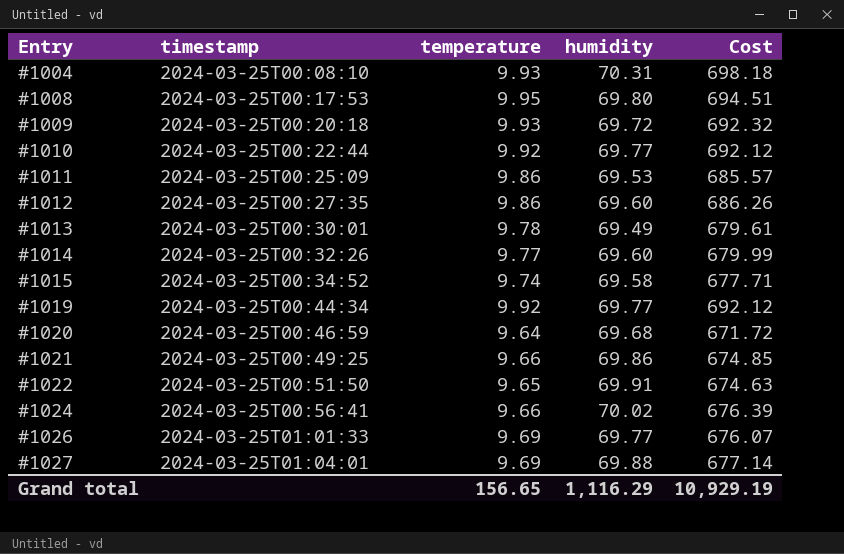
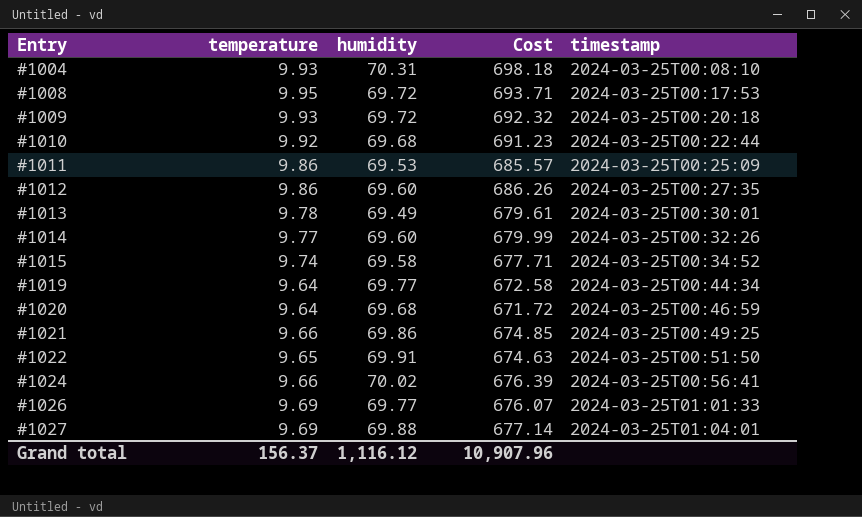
column timestamp | position: 2 -> 5
#1008 | humidity: 69.80 -> 69.72
#1008 | Cost: 694.51 -> 693.71
#1010 | humidity: 69.77 -> 69.68
#1010 | Cost: 692.12 -> 691.23
#1019 | temperature: 9.92 -> 9.64
#1019 | Cost: 692.12 -> 672.58
Grand total | temperature: 156.65 -> 156.37
Grand total | humidity: 1,116.29 -> 1,116.12
Grand total | Cost: 10,929.19 -> 10,907.96

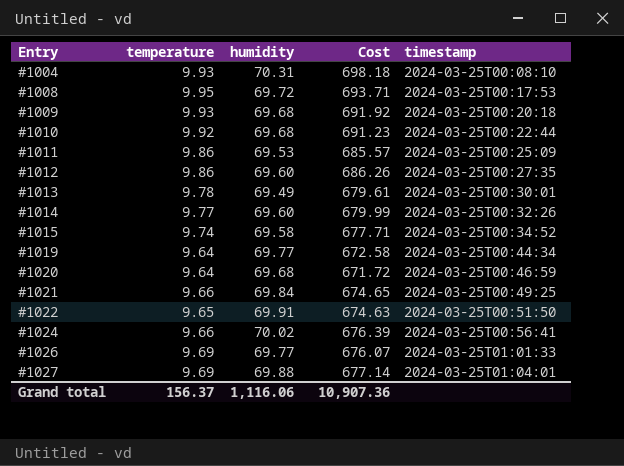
#1009 | humidity: 69.72 -> 69.68
#1009 | Cost: 692.32 -> 691.92
#1021 | humidity: 69.86 -> 69.84
#1021 | Cost: 674.85 -> 674.65
Grand total | humidity: 1,116.12 -> 1,116.06
Grand total | Cost: 10,907.96 -> 10,907.36

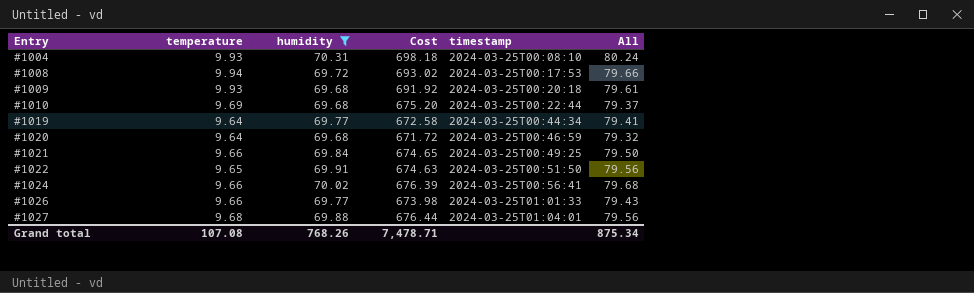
filter: none -> humidity >= 69.68
column All | formula: none -> [temperature] + [humidity]
#1008 | temperature: 9.95 -> 9.94
#1008 | Cost: 693.71 -> 693.02
#1010 | temperature: 9.92 -> 9.69
#1010 | Cost: 691.23 -> 675.20
#1026 | temperature: 9.69 -> 9.66
#1026 | Cost: 676.07 -> 673.98
#1027 | temperature: 9.69 -> 9.68
#1027 | Cost: 677.14 -> 676.44
Grand total | temperature: 156.37 -> 107.08
Grand total | humidity: 1,116.06 -> 768.26
Grand total | Cost: 10,907.36 -> 7,478.71

